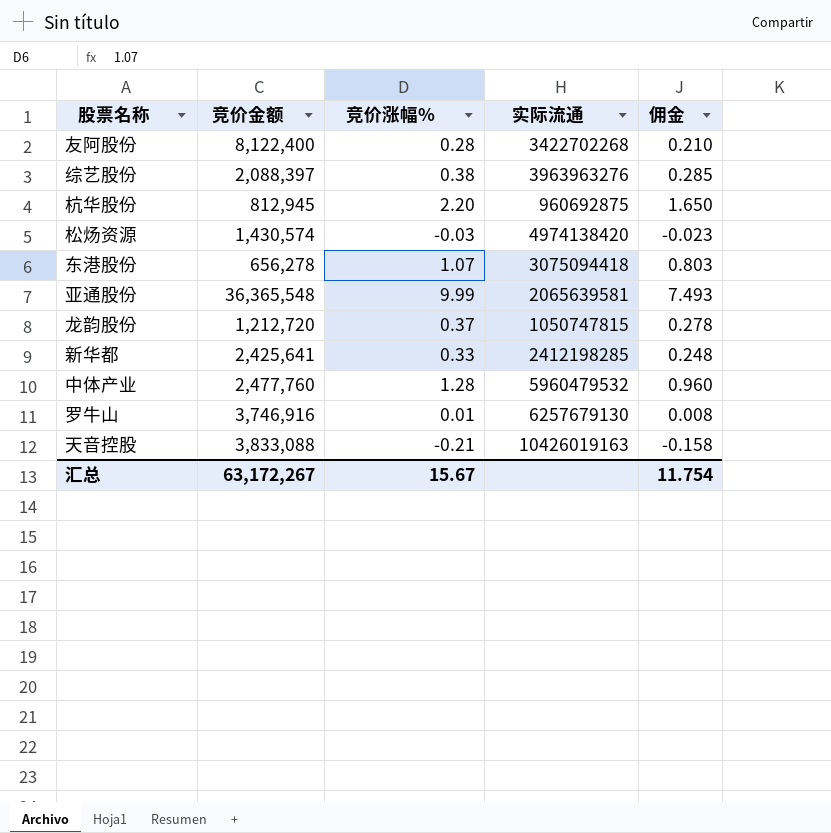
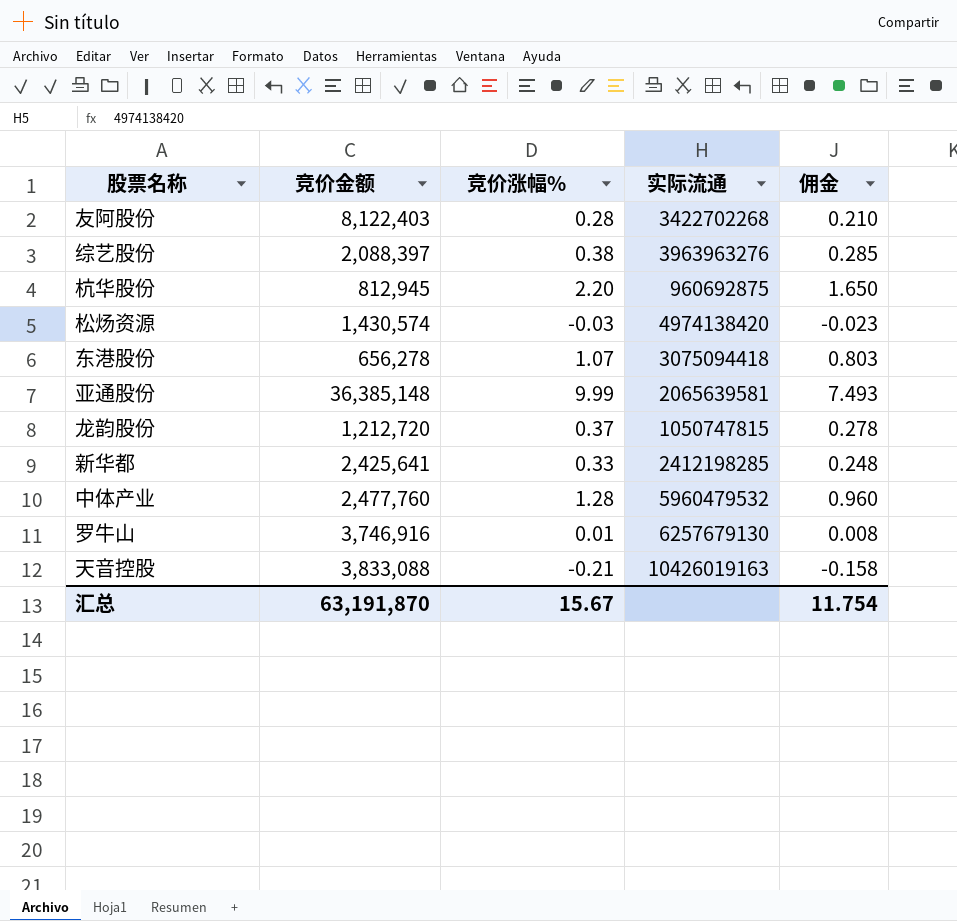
友阿股份 | 竞价金额: 8,122,400 -> 8,122,403
亚通股份 | 竞价金额: 36,365,548 -> 36,385,148
汇总 | 竞价金额: 63,172,267 -> 63,191,870

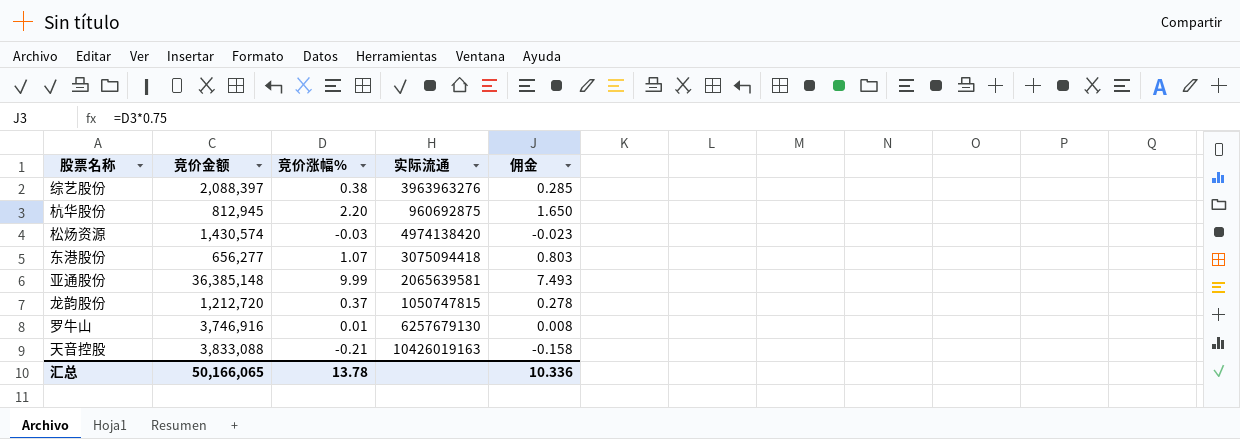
row 友阿股份: 8,122,403 | 0.28 | 3422702268 | 0.210 -> none
row 新华都: 2,425,641 | 0.33 | 2412198285 | 0.248 -> none
row 中体产业: 2,477,760 | 1.28 | 5960479532 | 0.960 -> none
东港股份 | 竞价金额: 656,278 -> 656,277
汇总 | 竞价金额: 63,191,870 -> 50,166,065
汇总 | 竞价涨幅%: 15.67 -> 13.78
汇总 | 佣金: 11.754 -> 10.336

